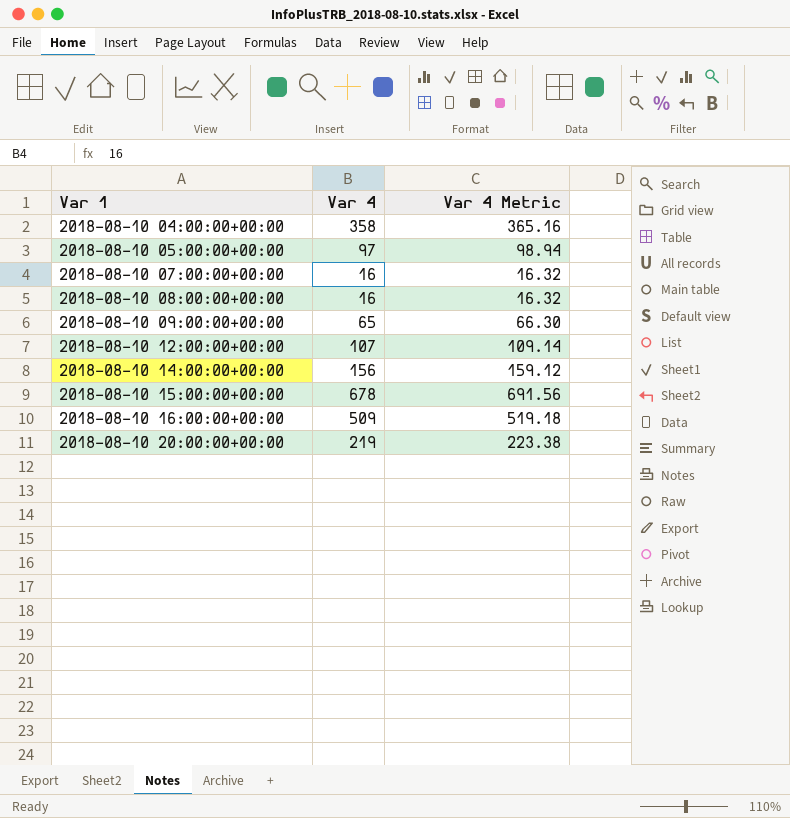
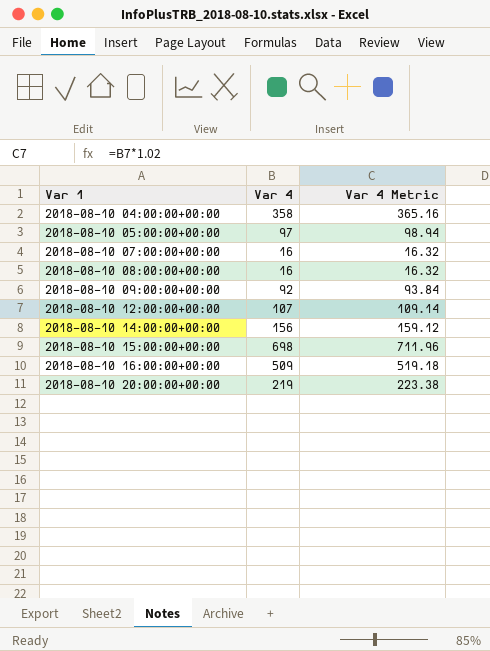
2018-08-10 09:00:00+00:00 | Var 4: 65 -> 92
2018-08-10 09:00:00+00:00 | Var 4 Metric: 66.30 -> 93.84
2018-08-10 15:00:00+00:00 | Var 4: 678 -> 698
2018-08-10 15:00:00+00:00 | Var 4 Metric: 691.56 -> 711.96

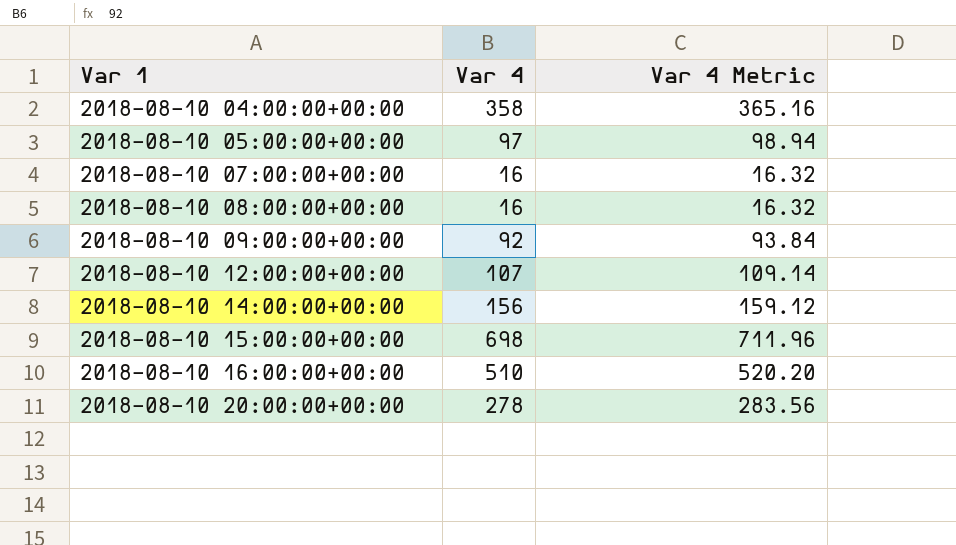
2018-08-10 16:00:00+00:00 | Var 4: 509 -> 510
2018-08-10 16:00:00+00:00 | Var 4 Metric: 519.18 -> 520.20
2018-08-10 20:00:00+00:00 | Var 4: 219 -> 278
2018-08-10 20:00:00+00:00 | Var 4 Metric: 223.38 -> 283.56

